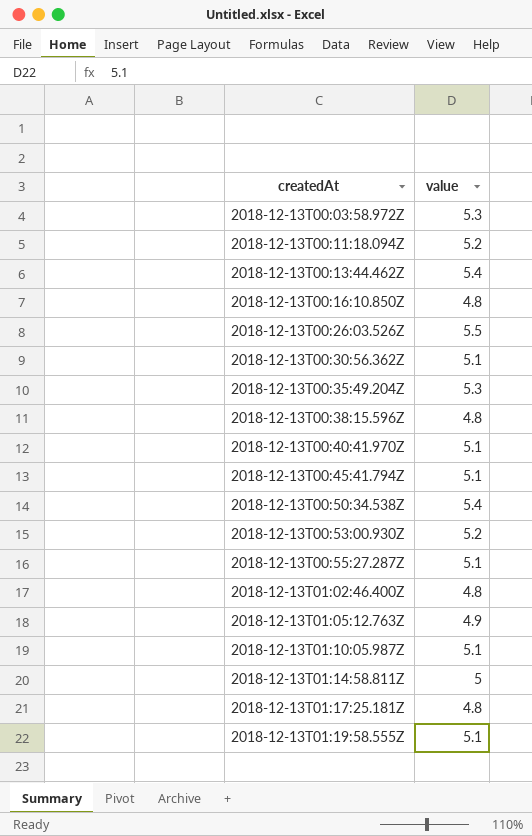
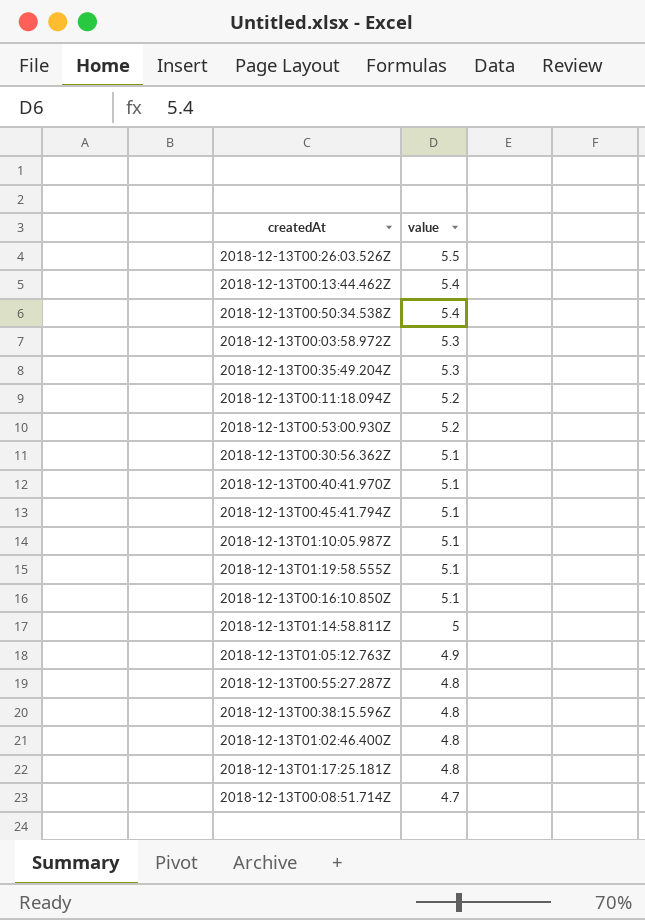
row order: createdAt ascending -> value descending
2018-12-13T00:16:10.850Z | value: 4.8 -> 5.1
2018-12-13T00:55:27.287Z | value: 5.1 -> 4.8
row 2018-12-13T00:08:51.714Z: none -> 4.7

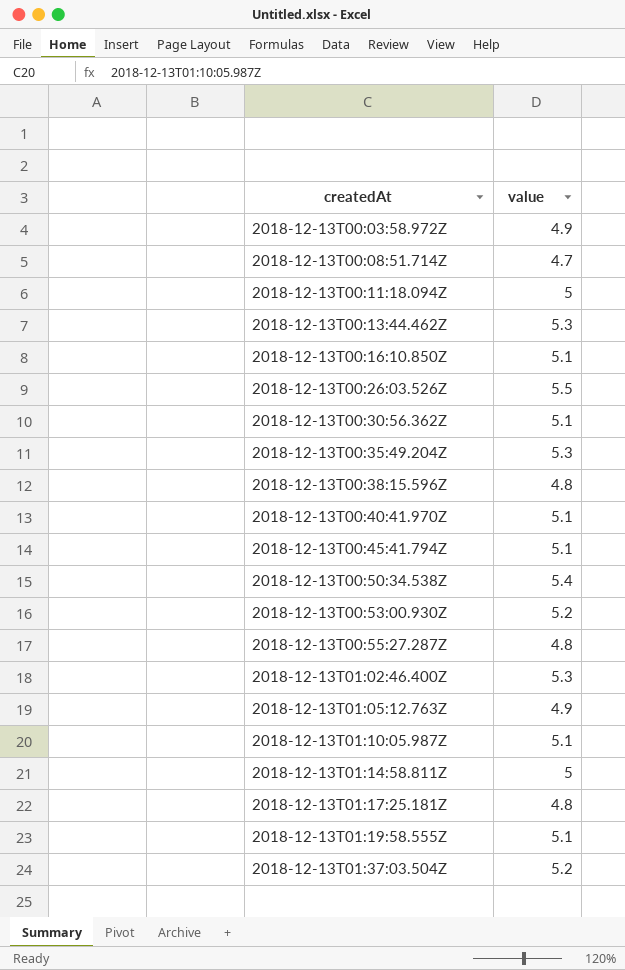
row order: value descending -> createdAt ascending
2018-12-13T00:03:58.972Z | value: 5.3 -> 4.9
2018-12-13T00:11:18.094Z | value: 5.2 -> 5
2018-12-13T00:13:44.462Z | value: 5.4 -> 5.3
2018-12-13T01:02:46.400Z | value: 4.8 -> 5.3
row 2018-12-13T01:37:03.504Z: none -> 5.2

